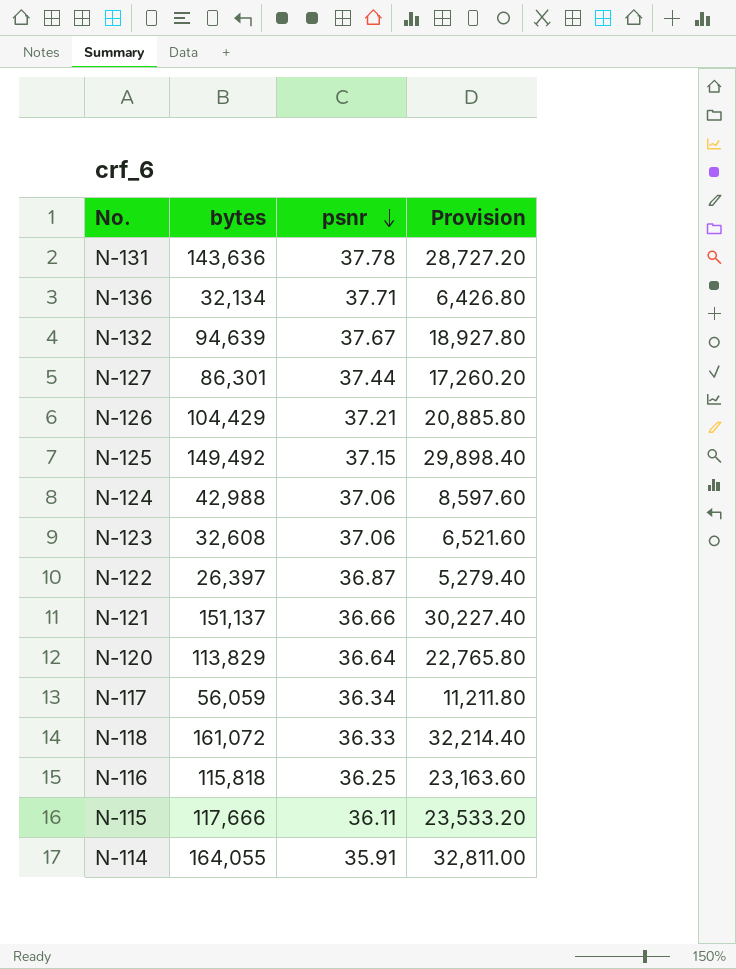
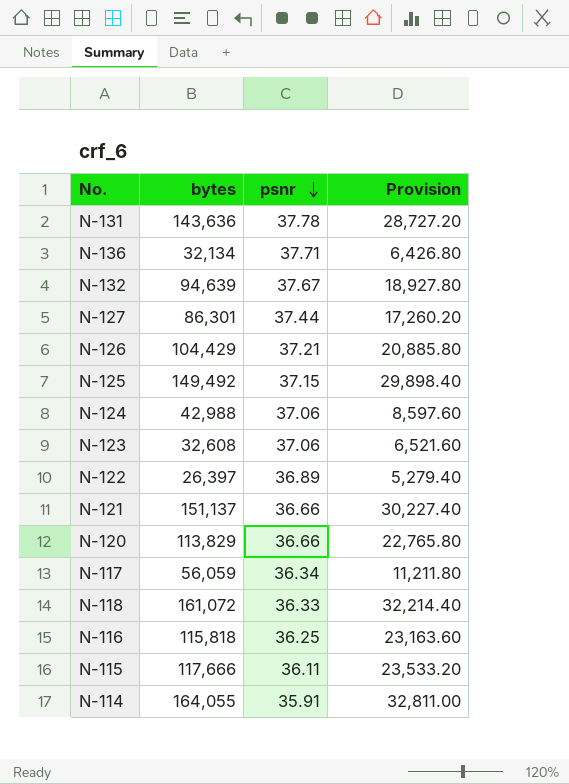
N-122 | psnr: 36.87 -> 36.89
N-120 | psnr: 36.64 -> 36.66

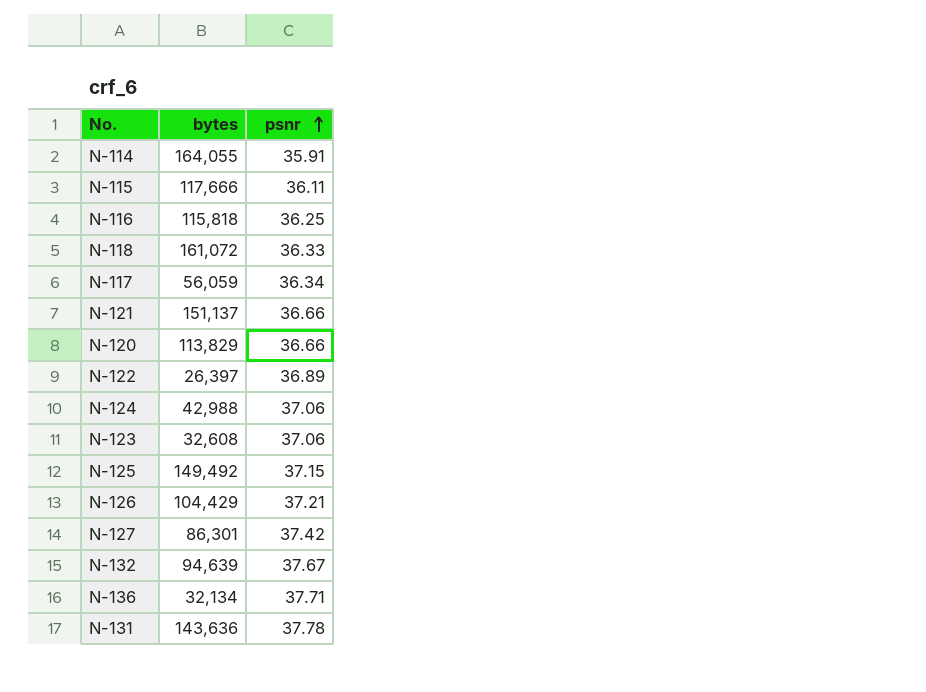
row order: psnr descending -> psnr ascending
column Provision | formula: [bytes] * 0.2 -> none
N-127 | psnr: 37.44 -> 37.42

